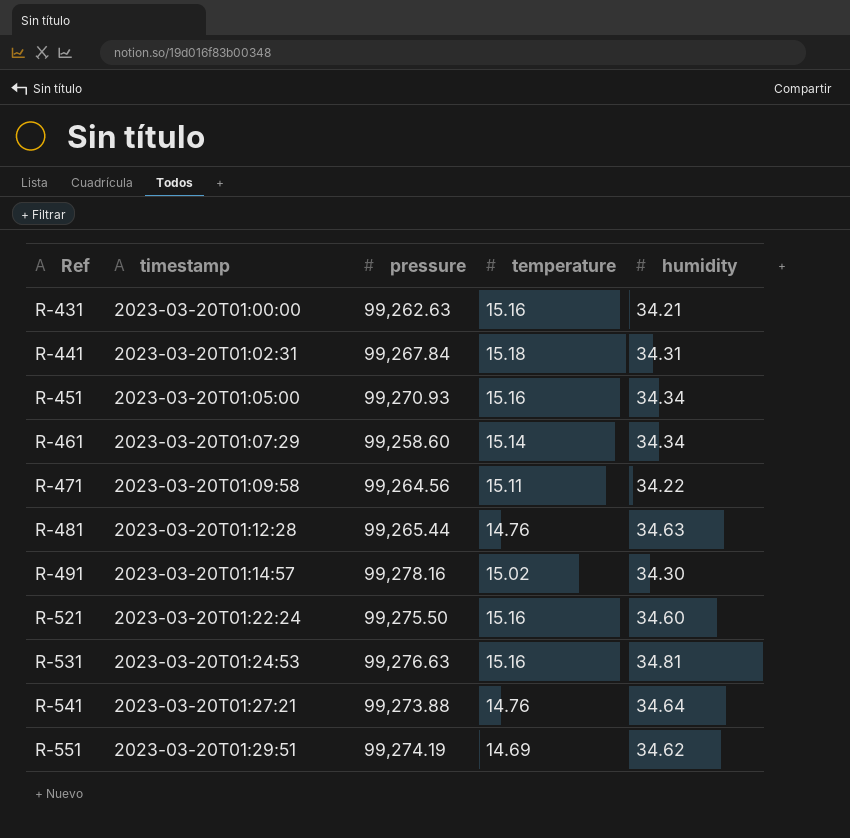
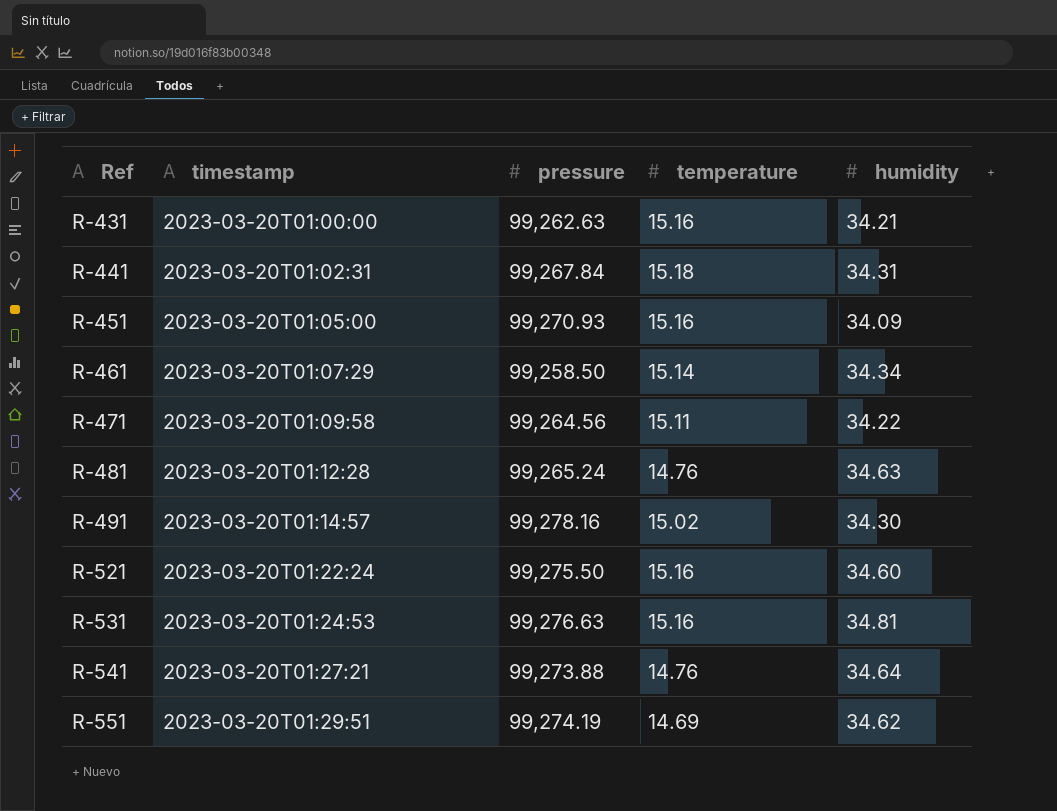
R-451 | humidity: 34.34 -> 34.09
R-461 | pressure: 99,258.60 -> 99,258.50
R-481 | pressure: 99,265.44 -> 99,265.24

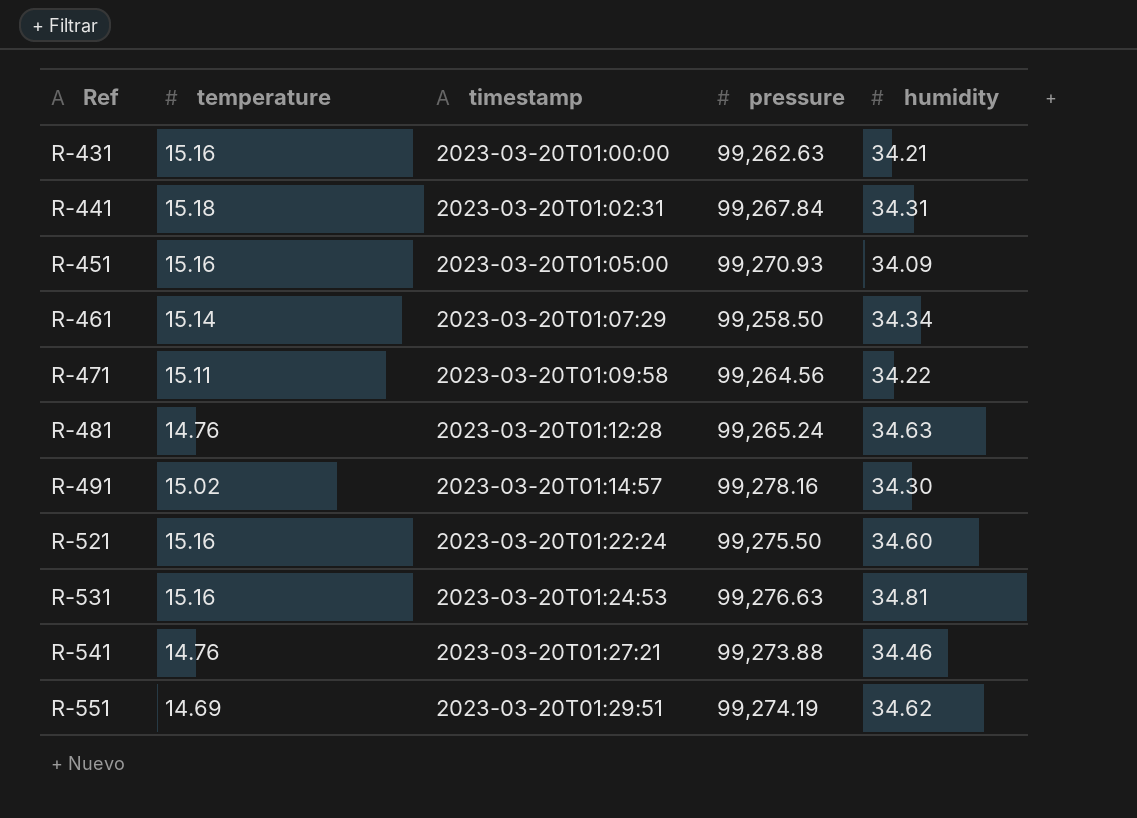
column temperature | position: 4 -> 2
R-541 | humidity: 34.64 -> 34.46

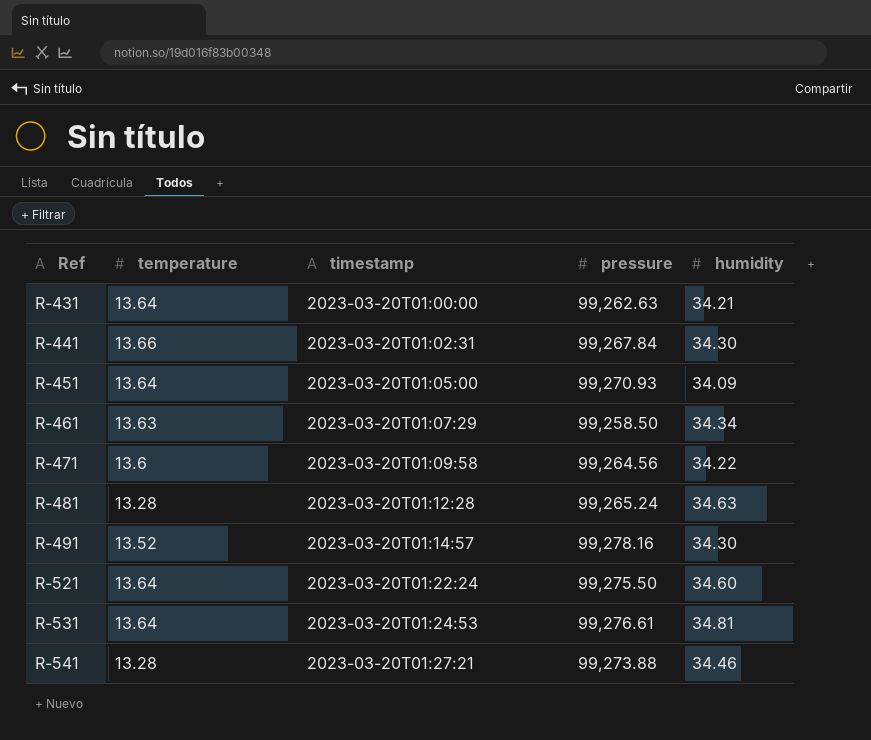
row R-551: 14.69 | 2023-03-20T01:29:51 | 99,274.19 | 34.62 -> none
R-431 | temperature: 15.16 -> 13.64
R-441 | temperature: 15.18 -> 13.66
R-441 | humidity: 34.31 -> 34.30
R-451 | temperature: 15.16 -> 13.64
R-461 | temperature: 15.14 -> 13.63
R-471 | temperature: 15.11 -> 13.6
R-481 | temperature: 14.76 -> 13.28
R-491 | temperature: 15.02 -> 13.52
R-521 | temperature: 15.16 -> 13.64
R-531 | temperature: 15.16 -> 13.64
R-531 | pressure: 99,276.63 -> 99,276.61
R-541 | temperature: 14.76 -> 13.28

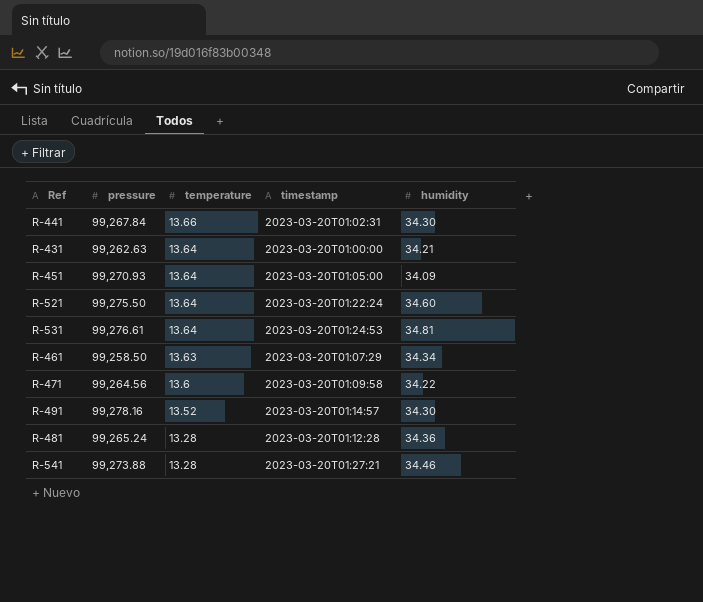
row order: Ref ascending -> temperature descending
column pressure | position: 4 -> 2
R-481 | humidity: 34.63 -> 34.36

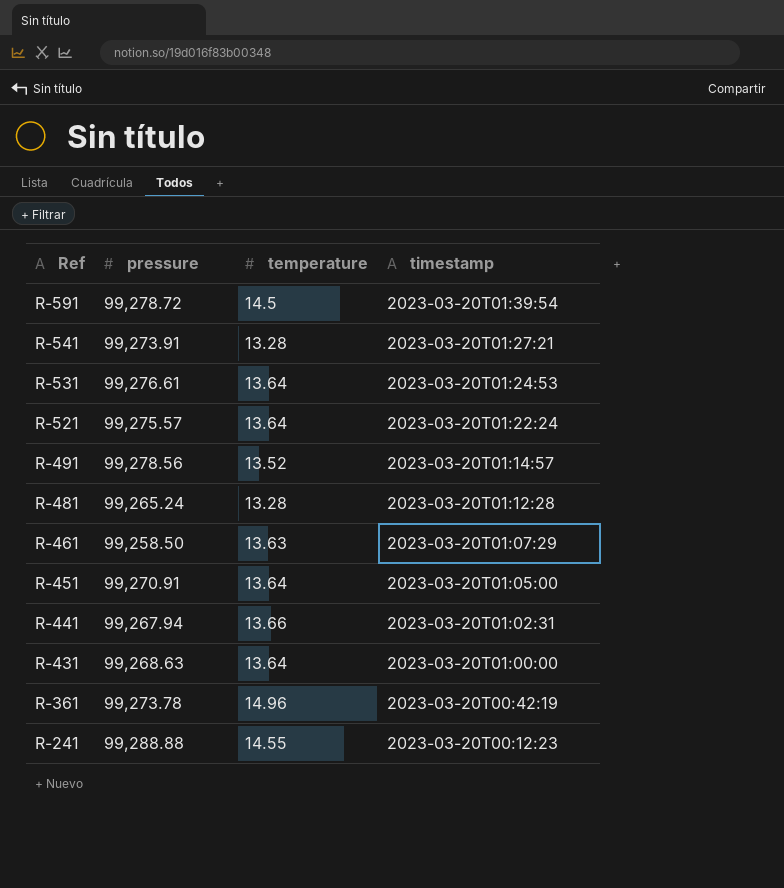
row order: temperature descending -> Ref descending
column humidity | position: 5 -> none
row R-471: 99,264.56 | 13.6 | 2023-03-20T01:09:58 | 34.22 -> none
row R-591: none -> 99,278.72 | 14.5 | 2023-03-20T01:39:54
R-541 | pressure: 99,273.88 -> 99,273.91
R-521 | pressure: 99,275.50 -> 99,275.57
R-491 | pressure: 99,278.16 -> 99,278.56
R-451 | pressure: 99,270.93 -> 99,270.91
R-441 | pressure: 99,267.84 -> 99,267.94
R-431 | pressure: 99,262.63 -> 99,268.63
row R-361: none -> 99,273.78 | 14.96 | 2023-03-20T00:42:19
row R-241: none -> 99,288.88 | 14.55 | 2023-03-20T00:12:23

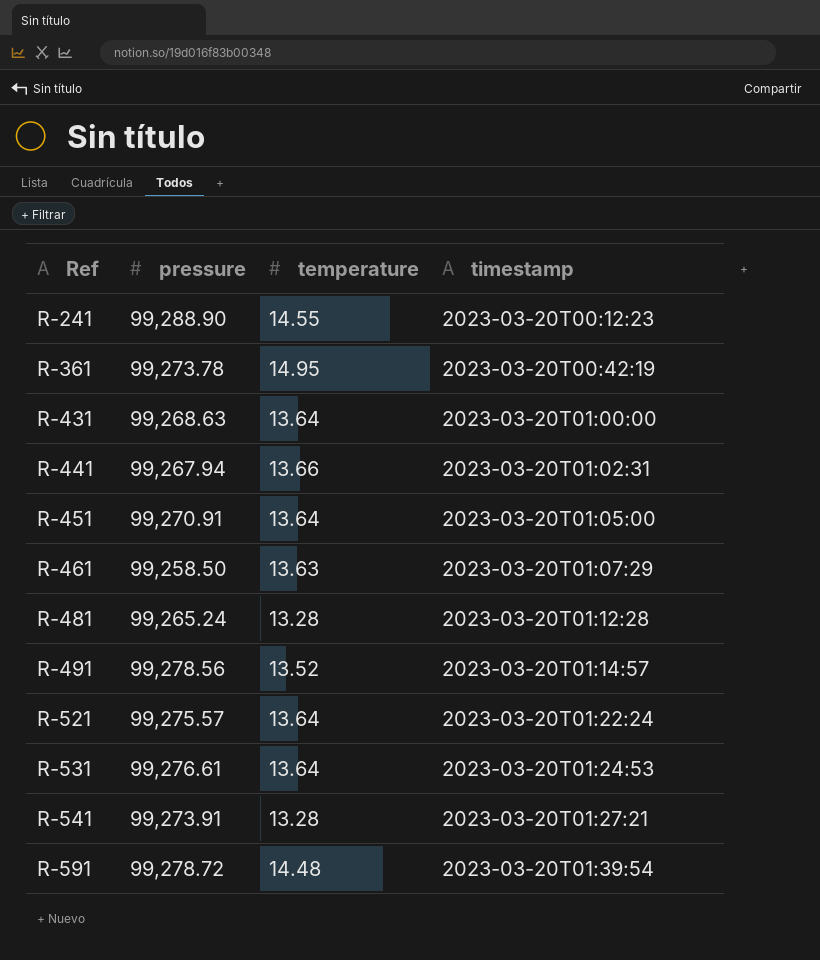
row order: Ref descending -> Ref ascending
R-241 | pressure: 99,288.88 -> 99,288.90
R-361 | temperature: 14.96 -> 14.95
R-591 | temperature: 14.5 -> 14.48

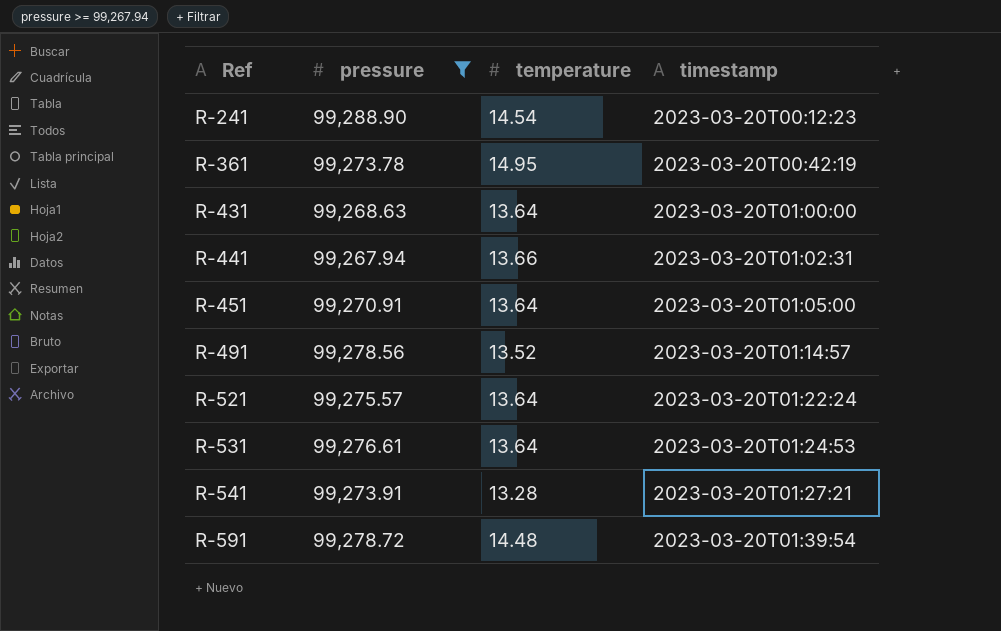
filter: none -> pressure >= 99,267.94
R-241 | temperature: 14.55 -> 14.54

